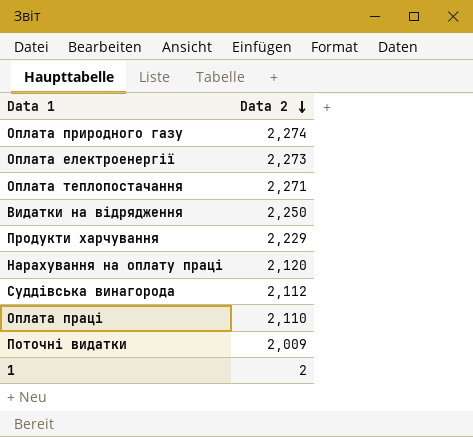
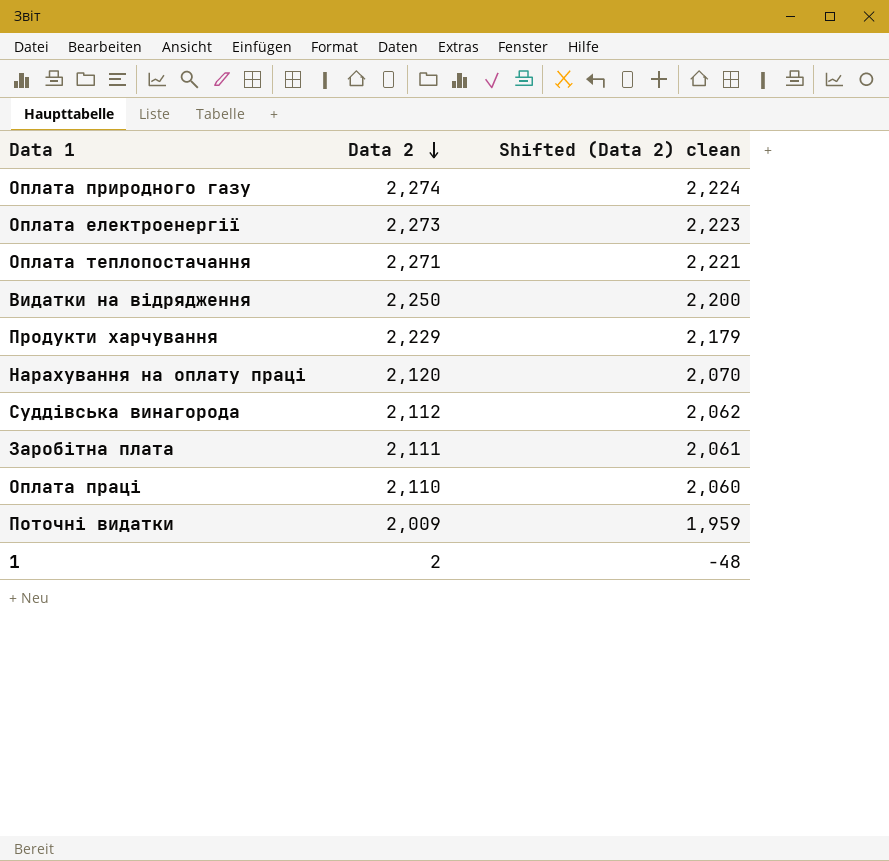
column Shifted (Data 2) clean | formula: none -> [Data 2] - 50
row Заробітна плата: none -> 2,111 | 2,061

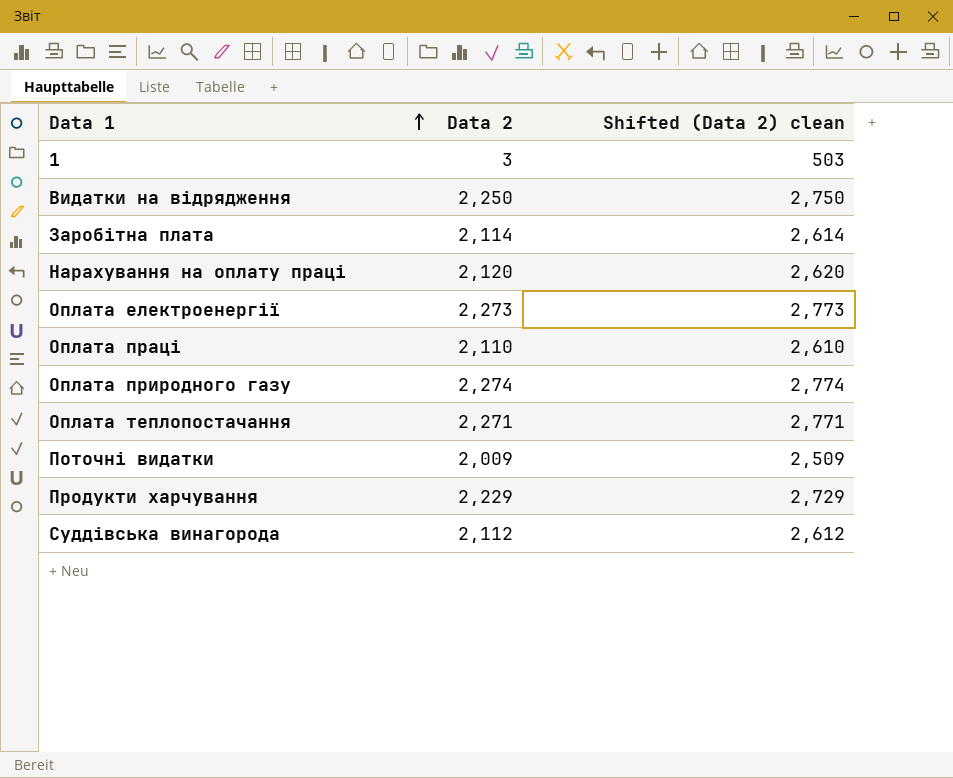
row order: Data 2 descending -> Data 1 ascending
column Shifted (Data 2) clean | formula: [Data 2] - 50 -> [Data 2] + 500
1 | Data 2: 2 -> 3
Заробітна плата | Data 2: 2,111 -> 2,114

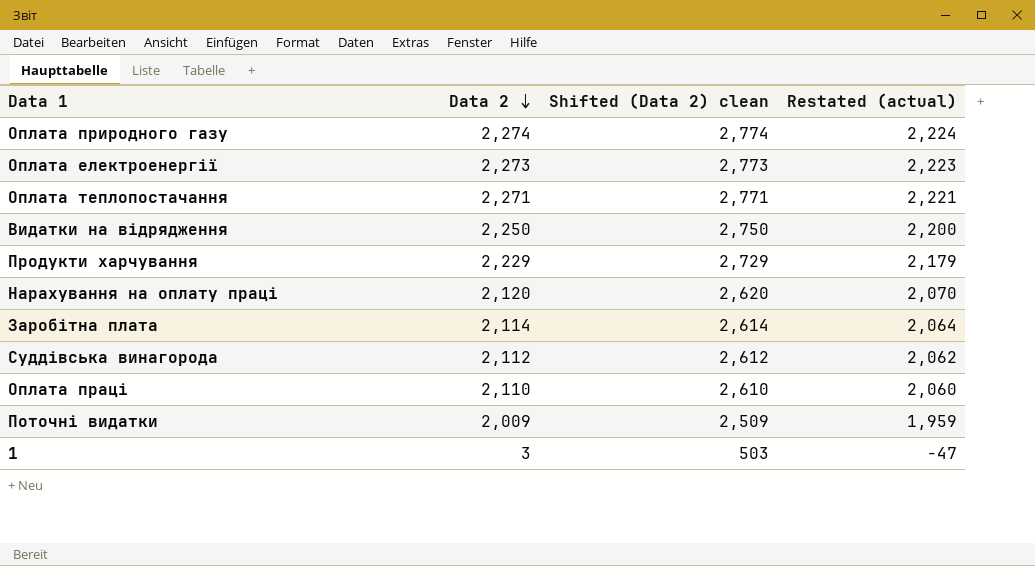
row order: Data 1 ascending -> Data 2 descending
column Restated (actual) | formula: none -> [Data 2] - 50

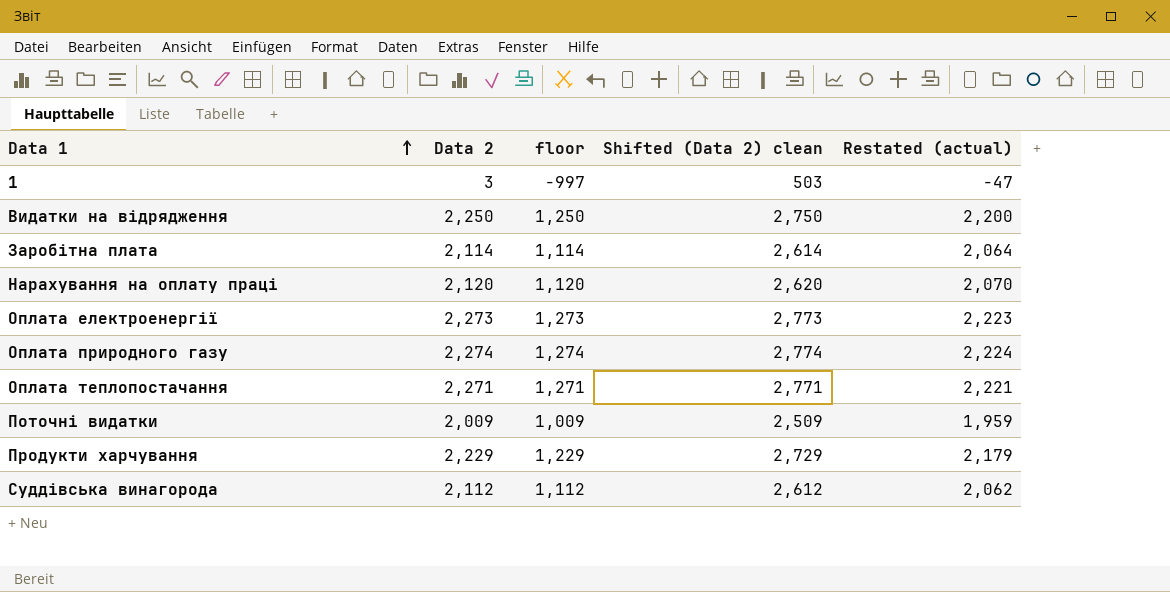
row order: Data 2 descending -> Data 1 ascending
column floor | formula: none -> [Data 2] - 1000
row Оплата праці: 2,110 | 2,610 | 2,060 -> none

